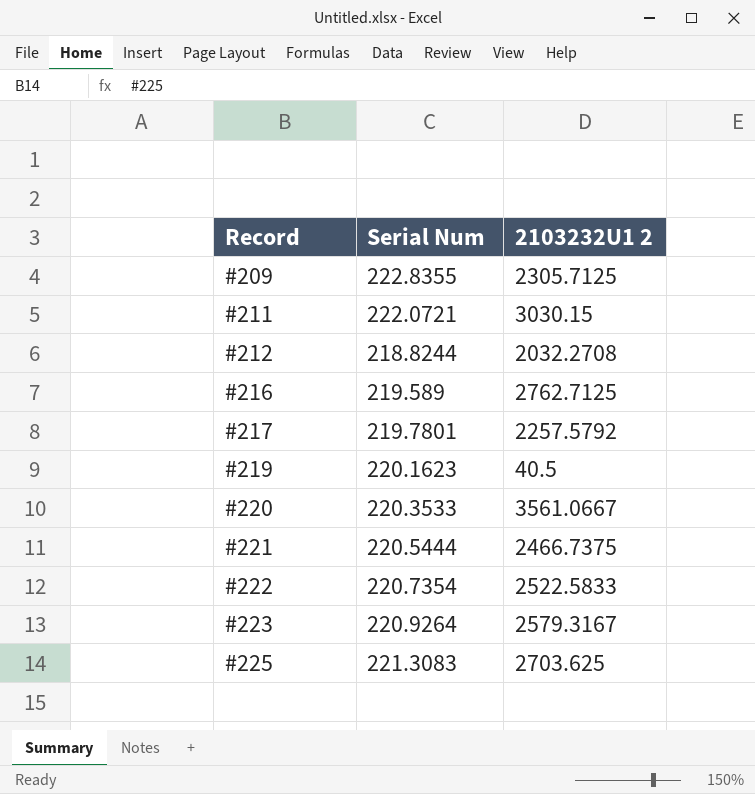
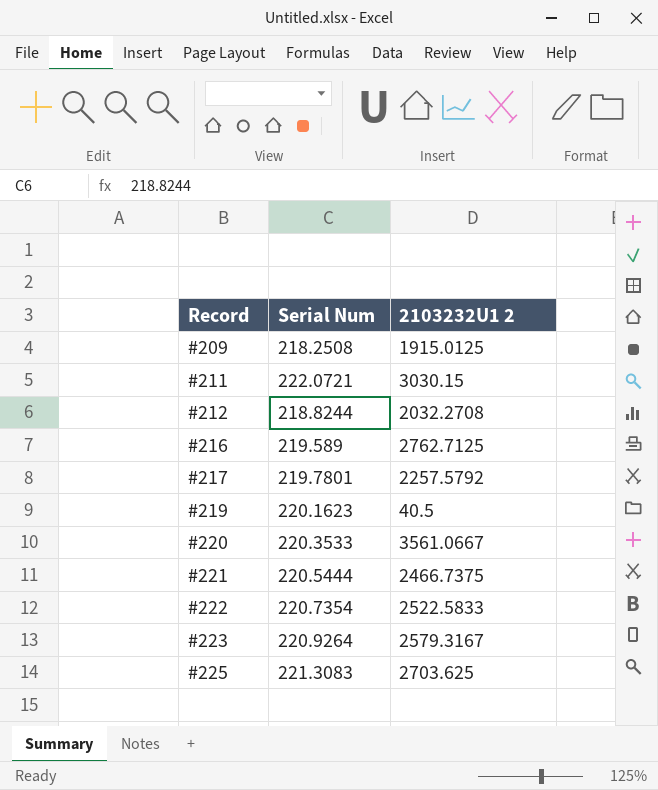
#209 | Serial Num: 222.8355 -> 218.2508
#209 | 2103232U1 2: 2305.7125 -> 1915.0125

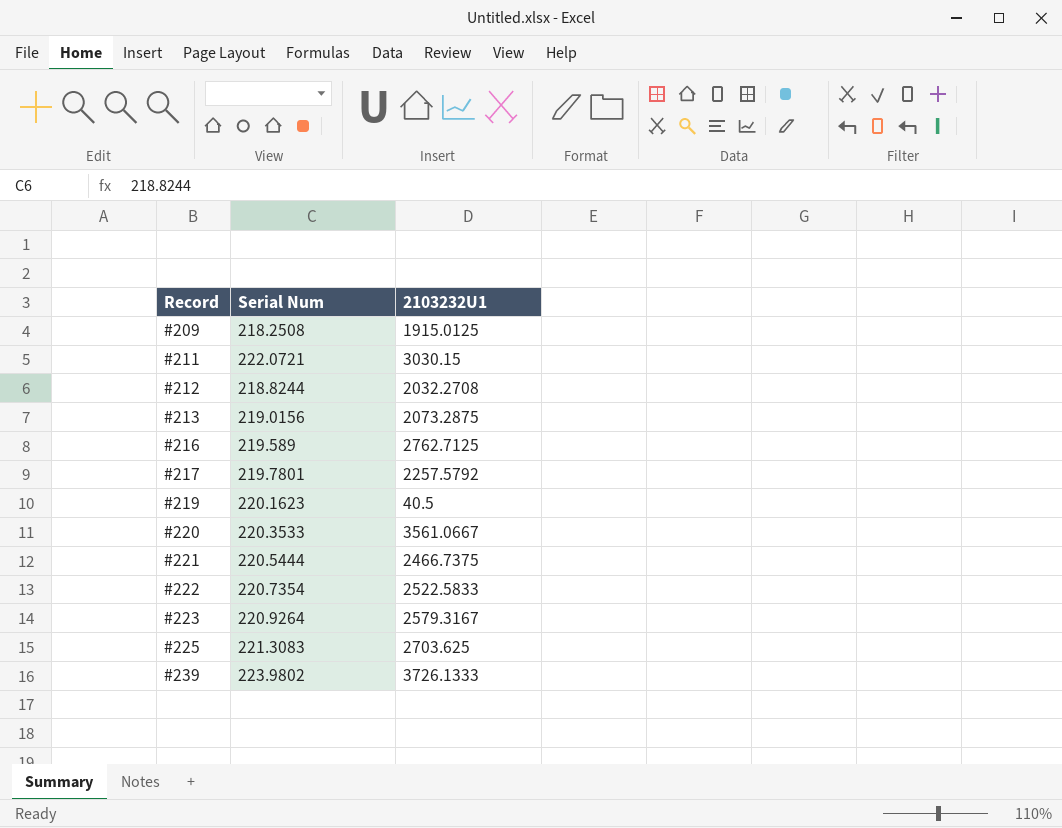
column name: 2103232U1 2 -> 2103232U1
row #213: none -> 219.0156 | 2073.2875
row #239: none -> 223.9802 | 3726.1333

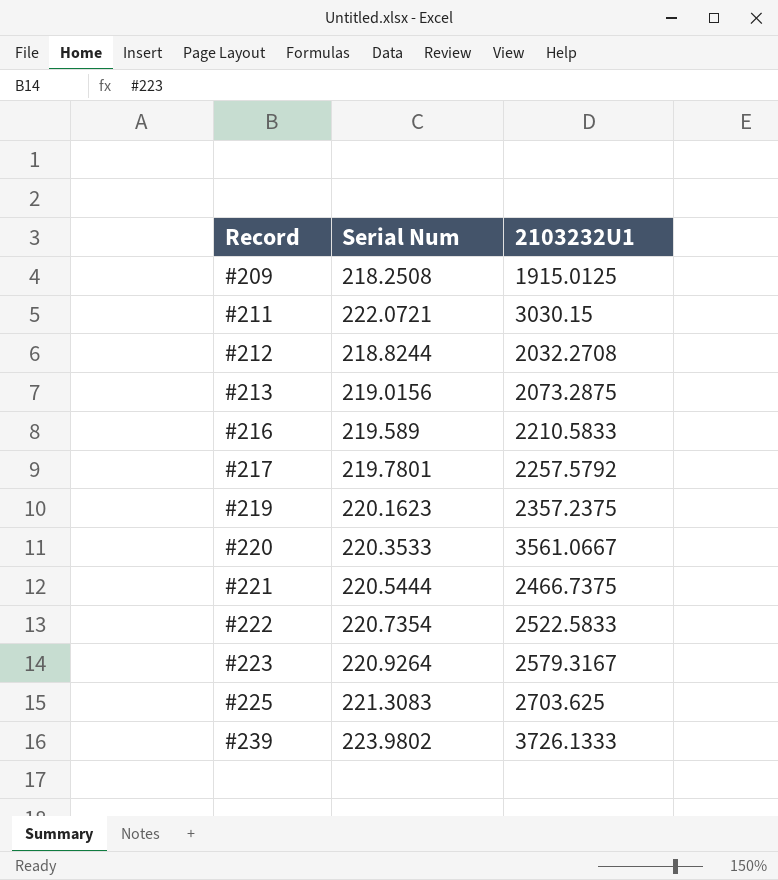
#216 | 2103232U1: 2762.7125 -> 2210.5833
#219 | 2103232U1: 40.5 -> 2357.2375

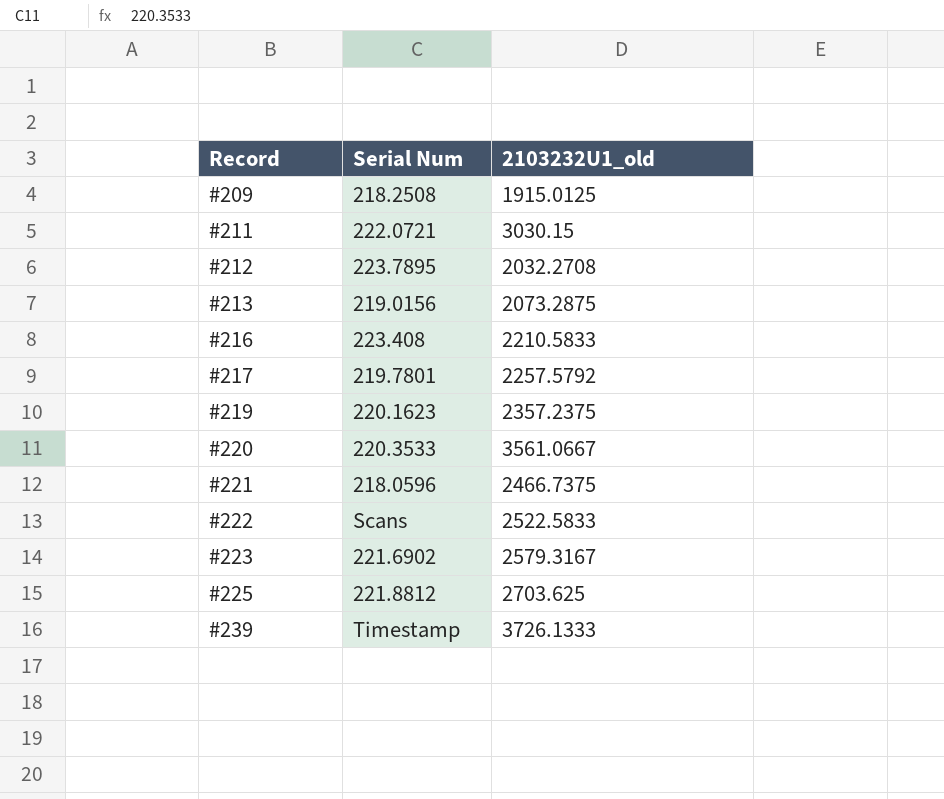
column name: 2103232U1 -> 2103232U1_old
#212 | Serial Num: 218.8244 -> 223.7895
#216 | Serial Num: 219.589 -> 223.408
#221 | Serial Num: 220.5444 -> 218.0596
#222 | Serial Num: 220.7354 -> Scans
#223 | Serial Num: 220.9264 -> 221.6902
#225 | Serial Num: 221.3083 -> 221.8812
#239 | Serial Num: 223.9802 -> Timestamp

